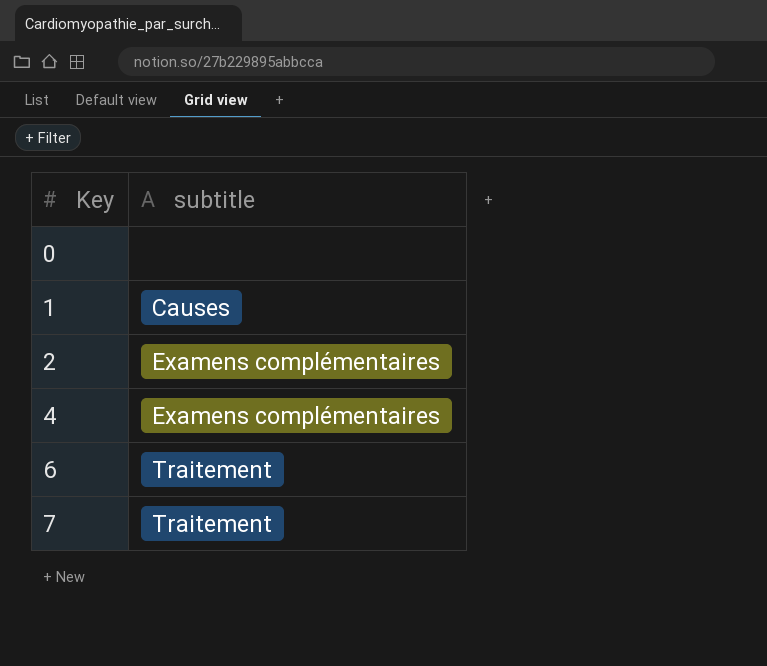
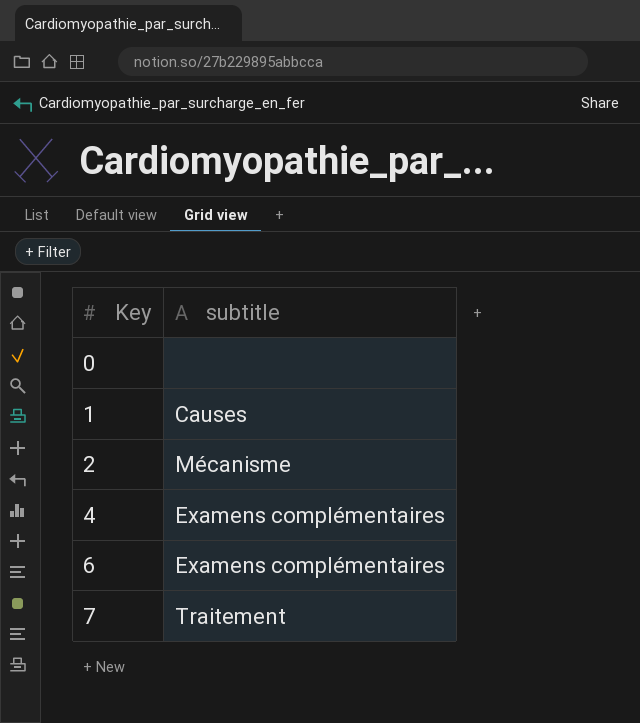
2 | subtitle: Examens complémentaires -> Mécanisme
6 | subtitle: Traitement -> Examens complémentaires

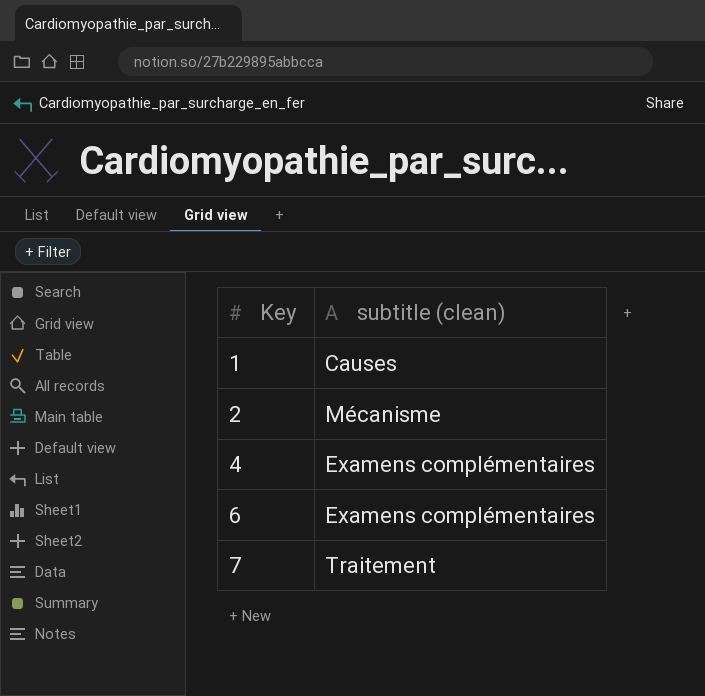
column name: subtitle -> subtitle (clean)
row 0: none -> none

